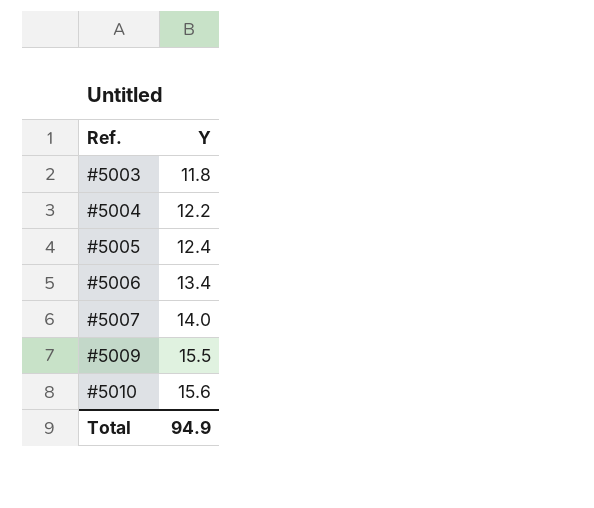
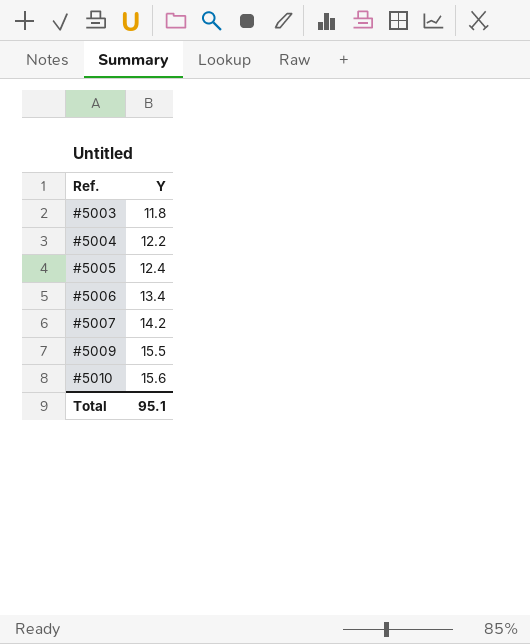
#5007 | Y: 14.0 -> 14.2
Total | Y: 94.9 -> 95.1

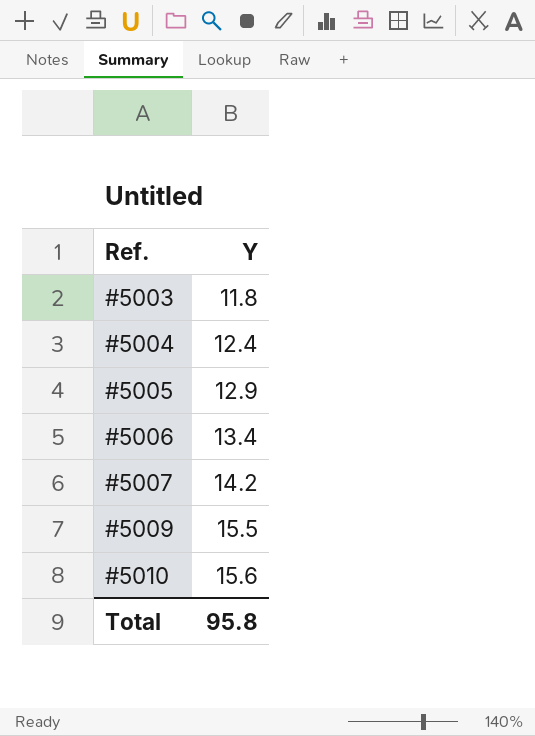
#5004 | Y: 12.2 -> 12.4
#5005 | Y: 12.4 -> 12.9
Total | Y: 95.1 -> 95.8

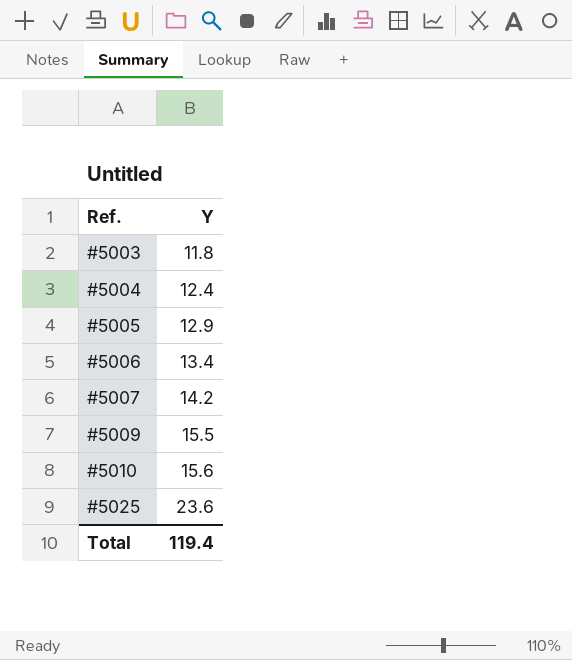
row #5025: none -> 23.6
Total | Y: 95.8 -> 119.4

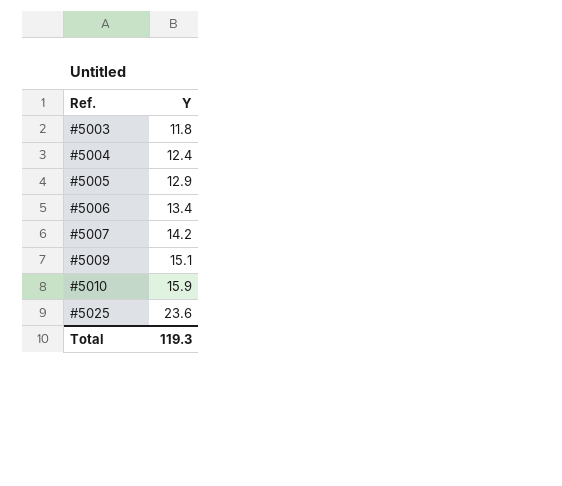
#5009 | Y: 15.5 -> 15.1
#5010 | Y: 15.6 -> 15.9
Total | Y: 119.4 -> 119.3

